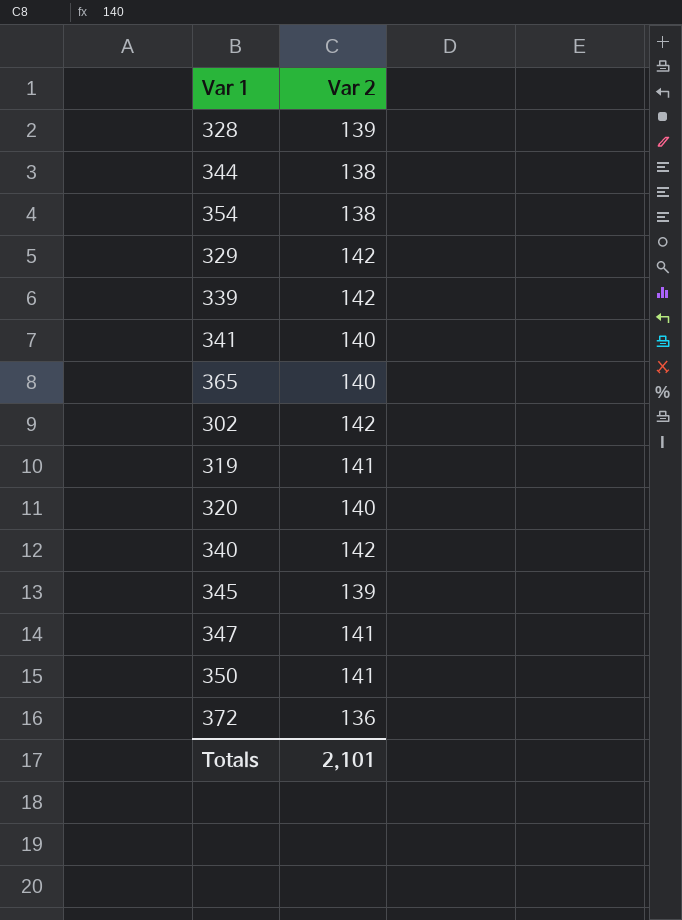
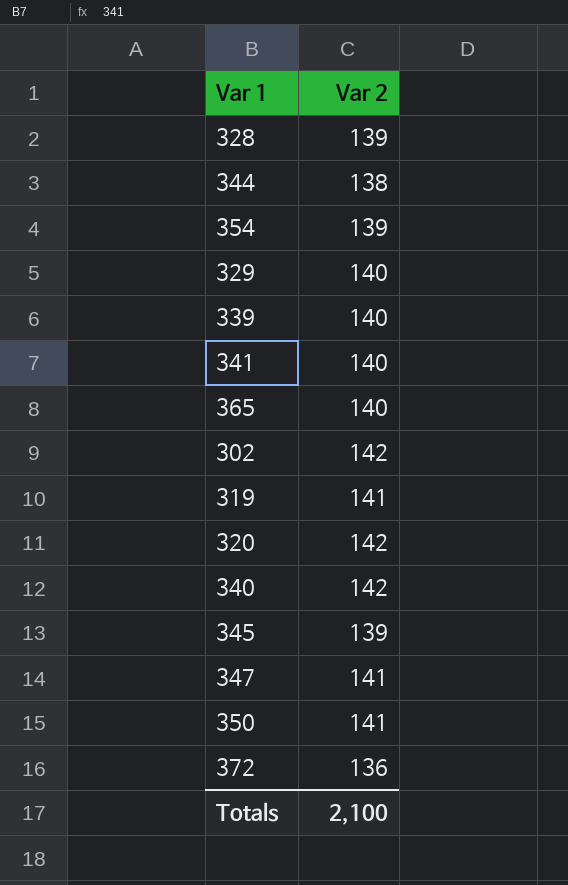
354 | Var 2: 138 -> 139
329 | Var 2: 142 -> 140
339 | Var 2: 142 -> 140
320 | Var 2: 140 -> 142
Totals | Var 2: 2,101 -> 2,100

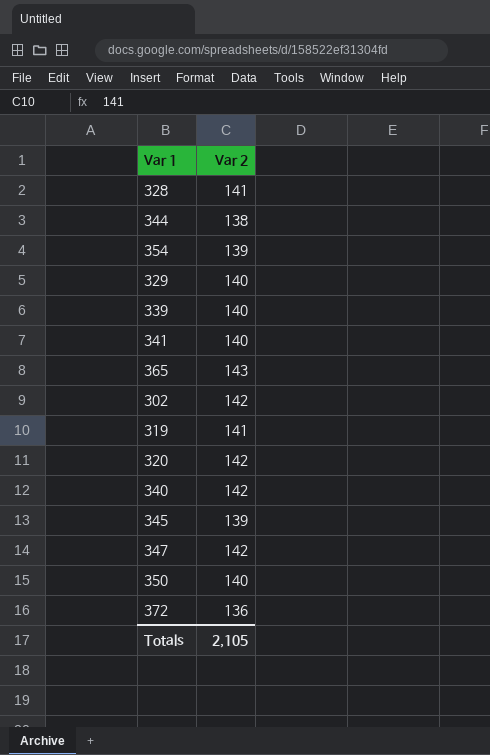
328 | Var 2: 139 -> 141
365 | Var 2: 140 -> 143
347 | Var 2: 141 -> 142
350 | Var 2: 141 -> 140
Totals | Var 2: 2,100 -> 2,105

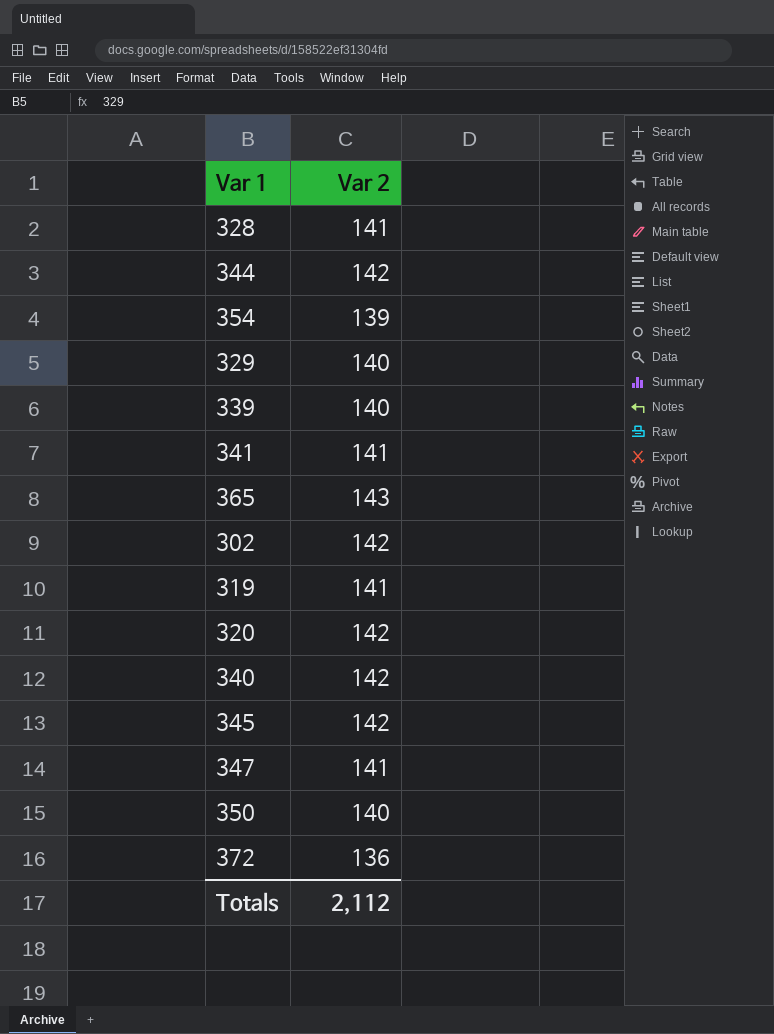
344 | Var 2: 138 -> 142
341 | Var 2: 140 -> 141
345 | Var 2: 139 -> 142
347 | Var 2: 142 -> 141
Totals | Var 2: 2,105 -> 2,112

